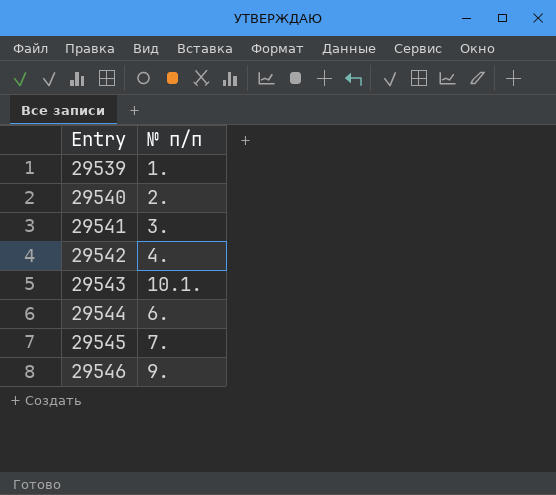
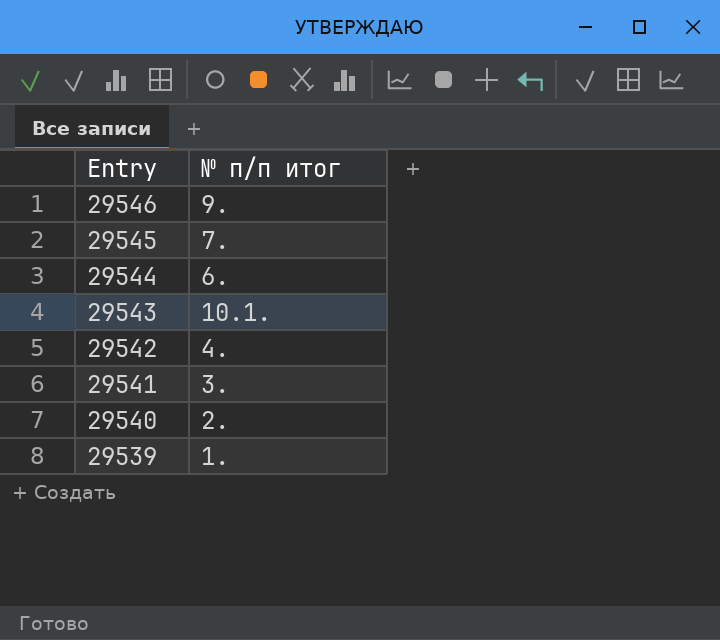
row order: Entry ascending -> Entry descending
column name: № п/п -> № п/п итог

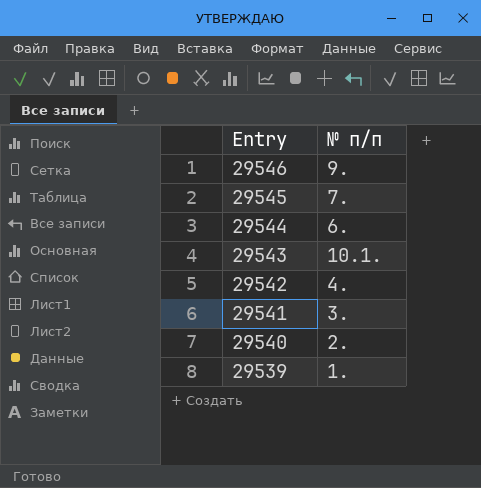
column name: № п/п итог -> № п/п

